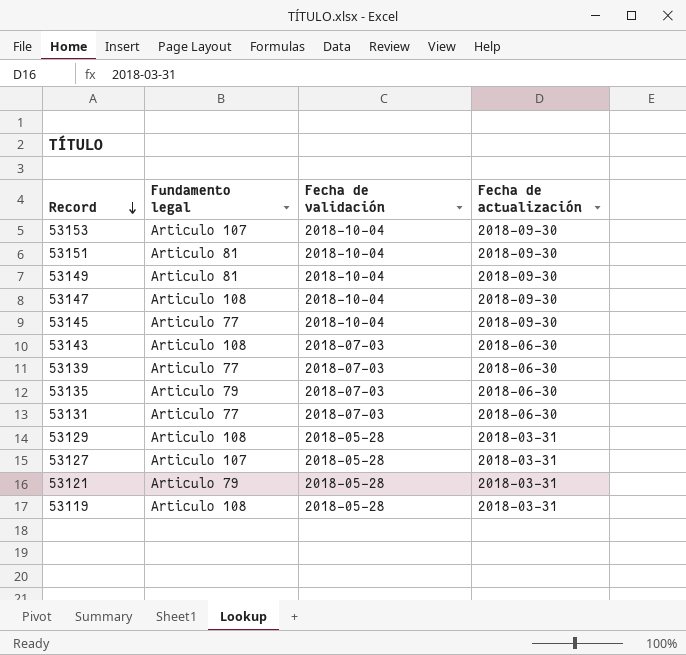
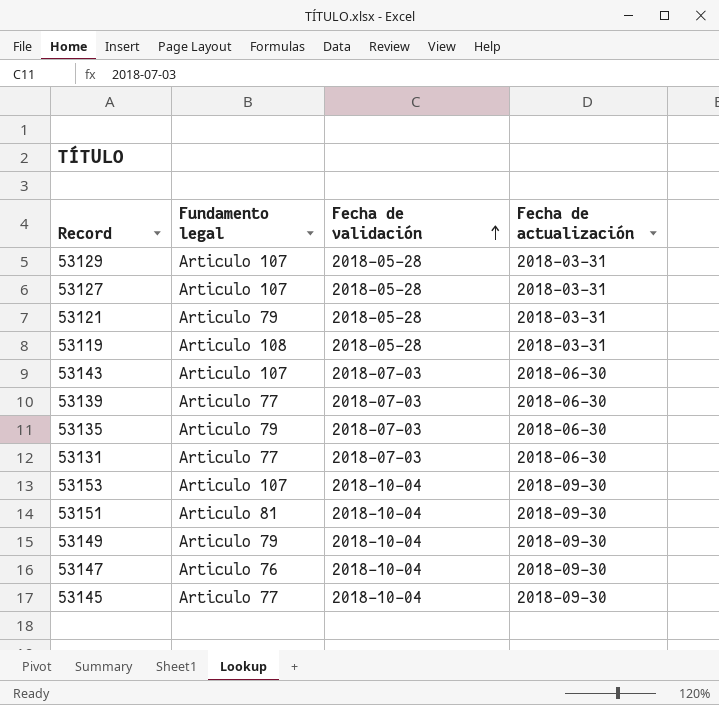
row order: Record descending -> Fecha de validación ascending
53129 | Fundamento legal: Articulo 108 -> Articulo 107
53143 | Fundamento legal: Articulo 108 -> Articulo 107
53149 | Fundamento legal: Articulo 81 -> Articulo 79
53147 | Fundamento legal: Articulo 108 -> Articulo 76

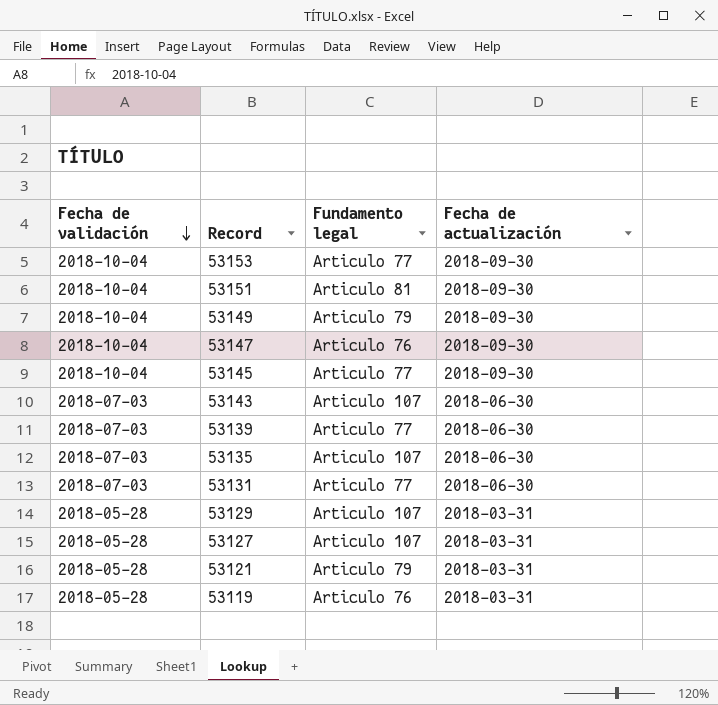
row order: Fecha de validación ascending -> Fecha de validación descending
column Fecha de validación | position: 3 -> 1
53153 | Fundamento legal: Articulo 107 -> Articulo 77
53135 | Fundamento legal: Articulo 79 -> Articulo 107
53119 | Fundamento legal: Articulo 108 -> Articulo 76

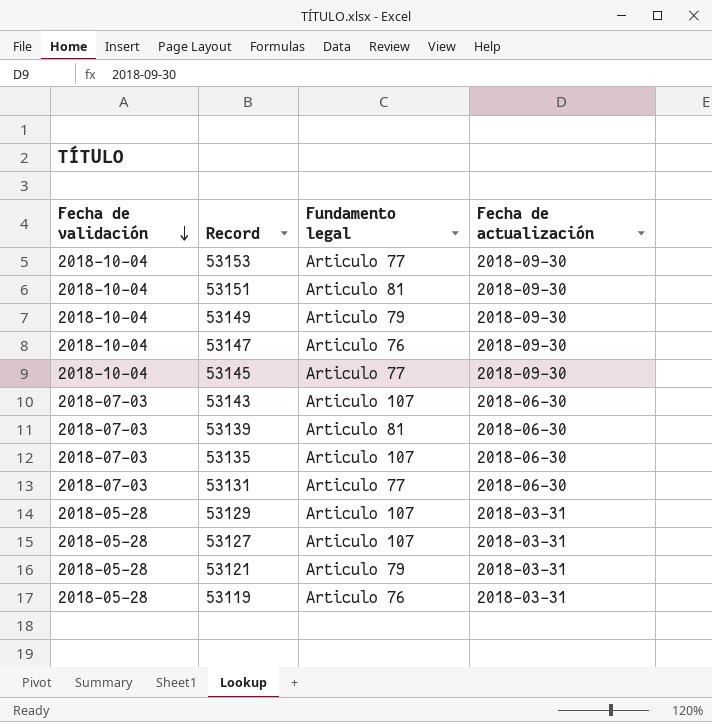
53139 | Fundamento legal: Articulo 77 -> Articulo 81

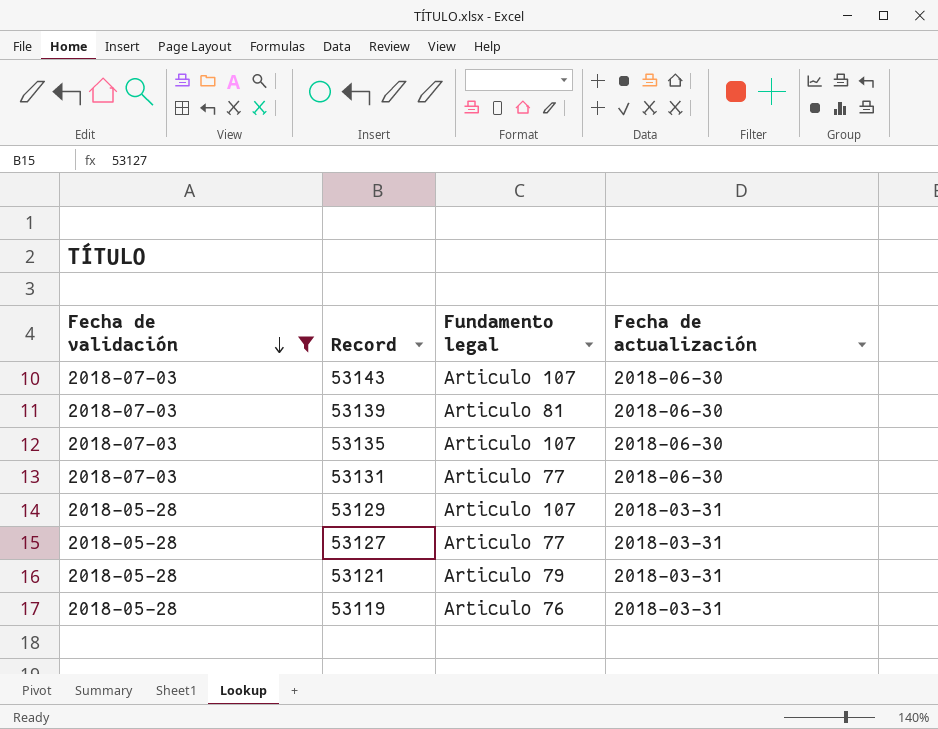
filter: none -> Fecha de validación != 2018-10-04
53127 | Fundamento legal: Articulo 107 -> Articulo 77

